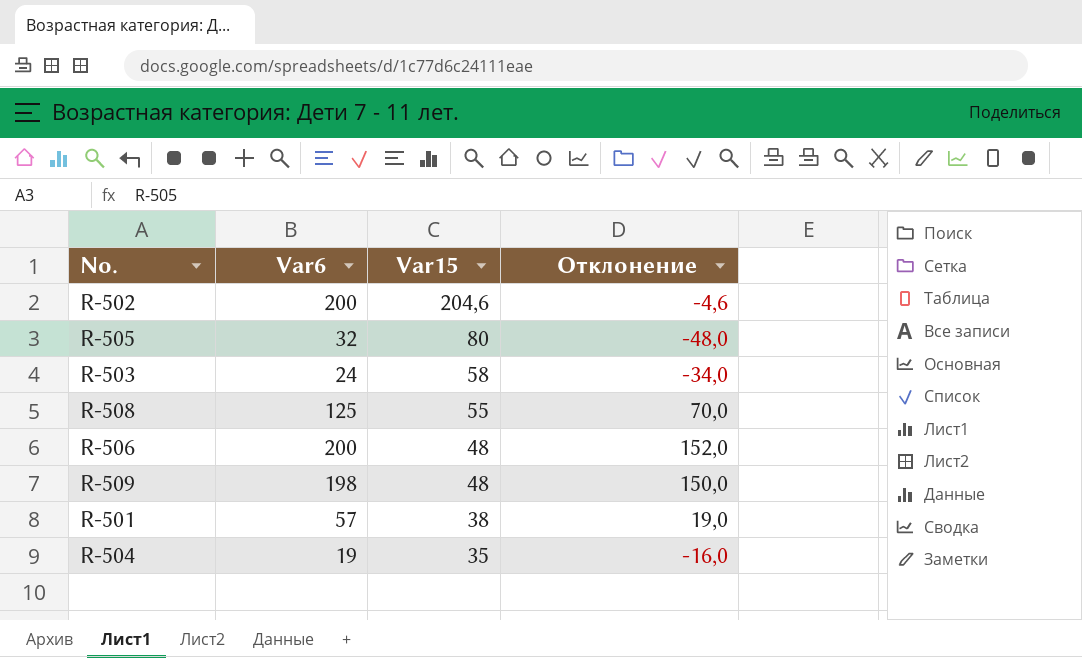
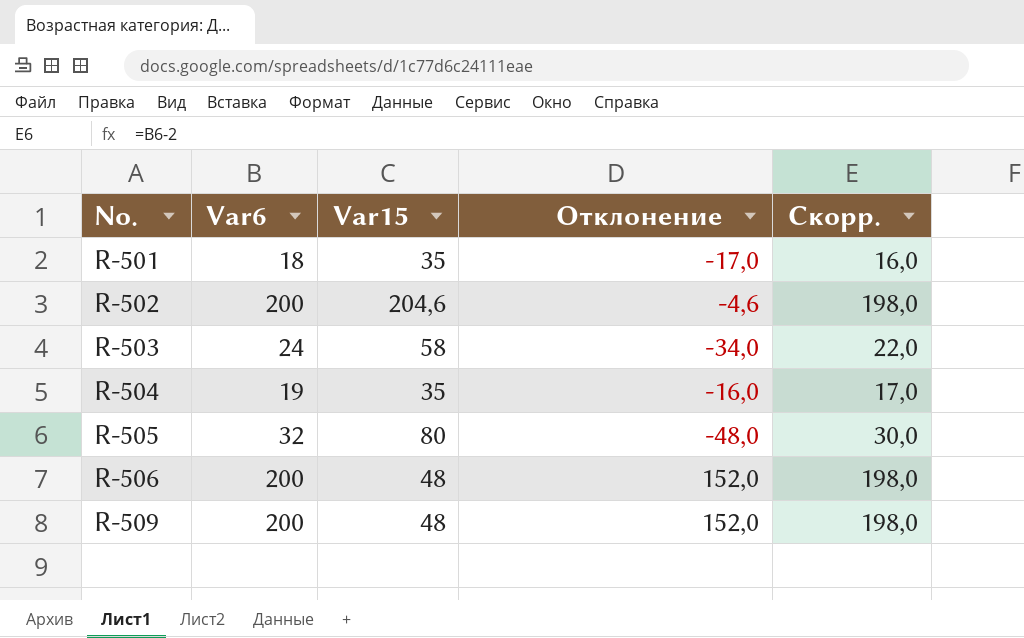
row order: Var15 descending -> No. ascending
column Скорр. | formula: none -> [Var6] - 2
row R-508: 125 | 55 | 70,0 -> none
R-501 | Var6: 57 -> 18
R-501 | Var15: 38 -> 35
R-501 | Отклонение: 19,0 -> -17,0
R-509 | Var6: 198 -> 200
R-509 | Отклонение: 150,0 -> 152,0

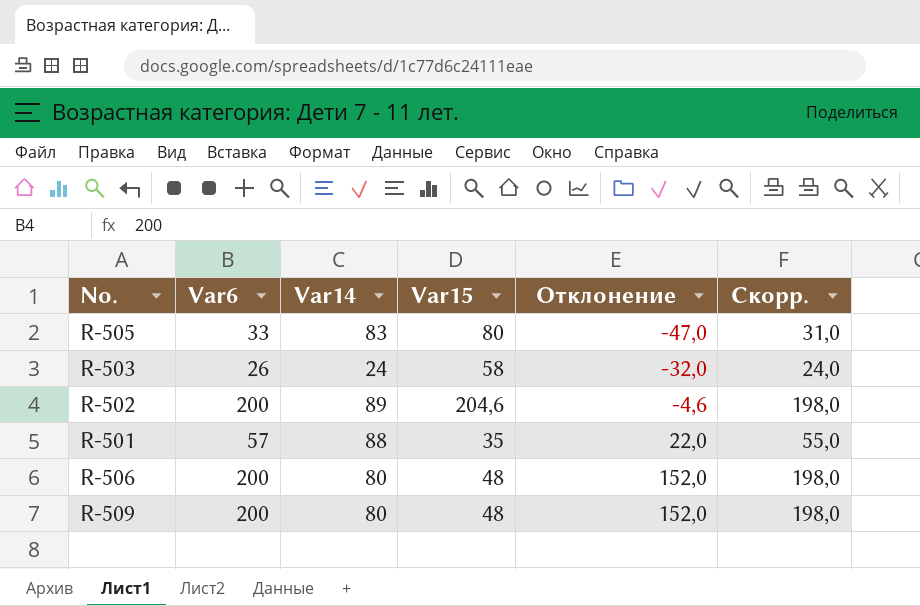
row order: No. ascending -> Отклонение ascending
column Var14 | position: none -> 3
row R-504: 19 | 35 | -16,0 | 17,0 -> none
R-505 | Var6: 32 -> 33
R-505 | Отклонение: -48,0 -> -47,0
R-505 | Скорр.: 30,0 -> 31,0
R-503 | Var6: 24 -> 26
R-503 | Отклонение: -34,0 -> -32,0
R-503 | Скорр.: 22,0 -> 24,0
R-501 | Var6: 18 -> 57
R-501 | Отклонение: -17,0 -> 22,0
R-501 | Скорр.: 16,0 -> 55,0

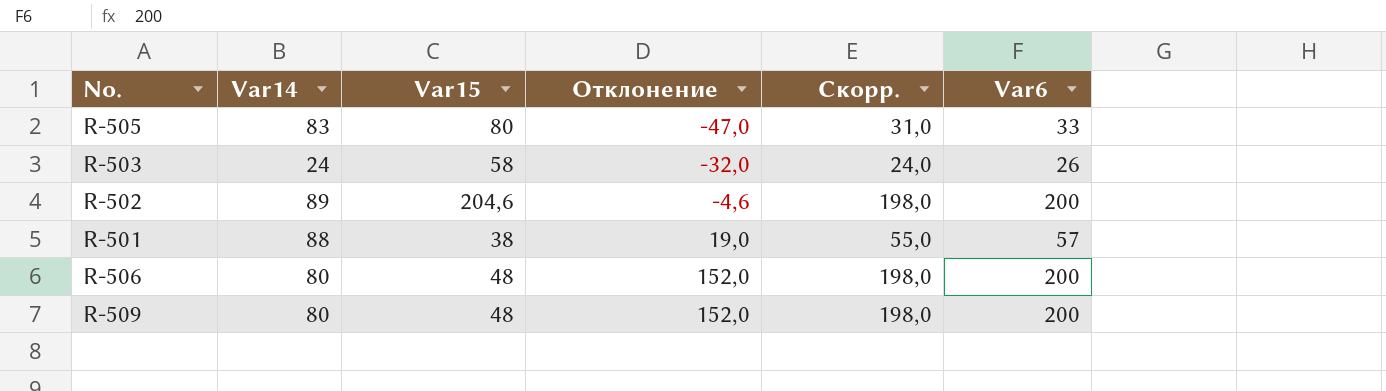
column Var6 | position: 2 -> 6
R-501 | Var15: 35 -> 38
R-501 | Отклонение: 22,0 -> 19,0

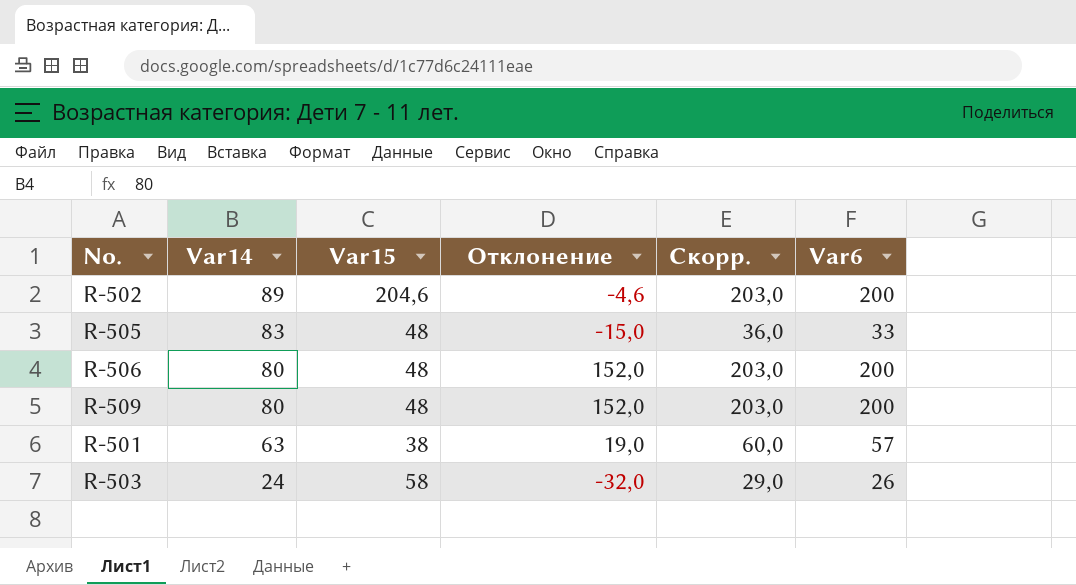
row order: Отклонение ascending -> Var14 descending
column Скорр. | formula: [Var6] - 2 -> [Var6] + 3
R-505 | Var15: 80 -> 48
R-505 | Отклонение: -47,0 -> -15,0
R-501 | Var14: 88 -> 63

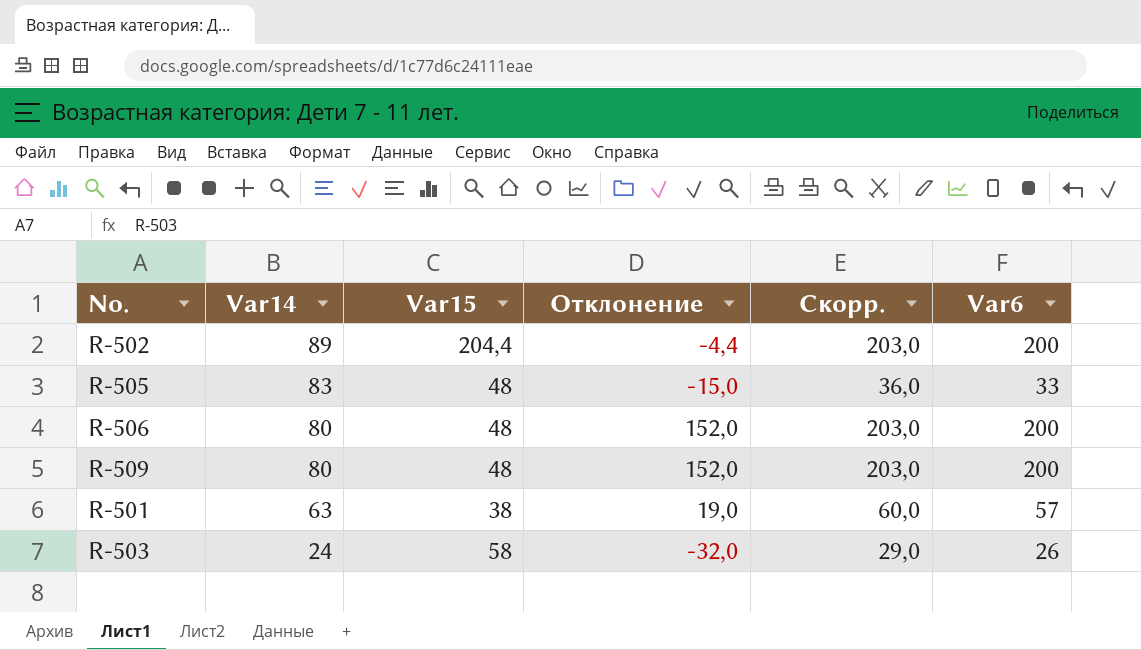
R-502 | Var15: 204,6 -> 204,4
R-502 | Отклонение: -4,6 -> -4,4

